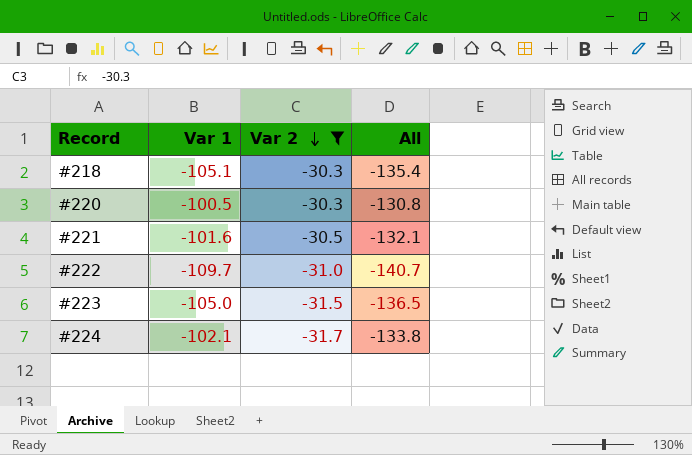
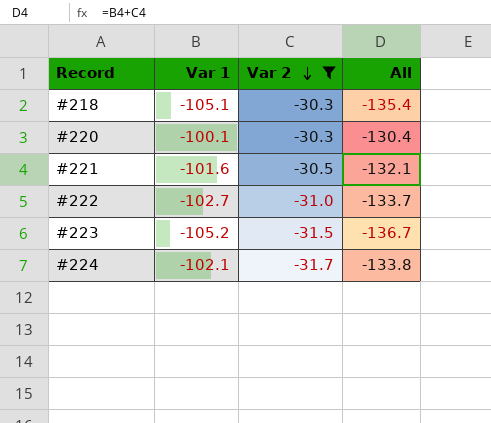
#220 | Var 1: -100.5 -> -100.1
#220 | All: -130.8 -> -130.4
#222 | Var 1: -109.7 -> -102.7
#222 | All: -140.7 -> -133.7
#223 | Var 1: -105.0 -> -105.2
#223 | All: -136.5 -> -136.7

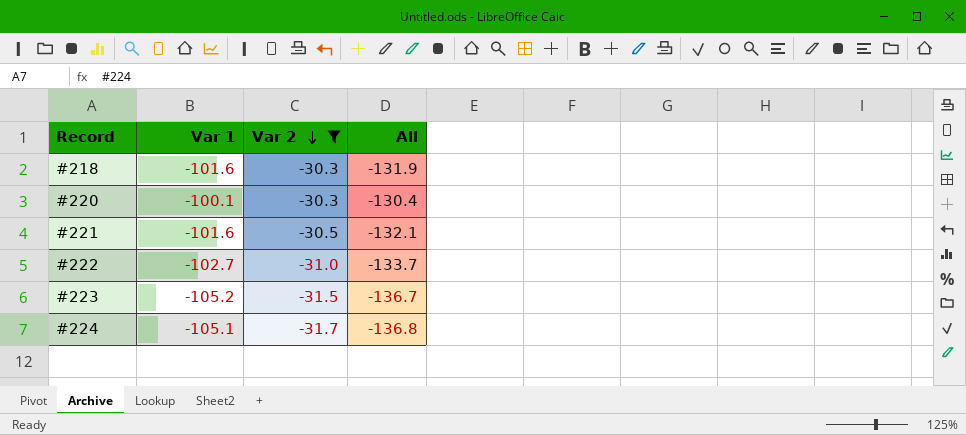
#218 | Var 1: -105.1 -> -101.6
#218 | All: -135.4 -> -131.9
#224 | Var 1: -102.1 -> -105.1
#224 | All: -133.8 -> -136.8

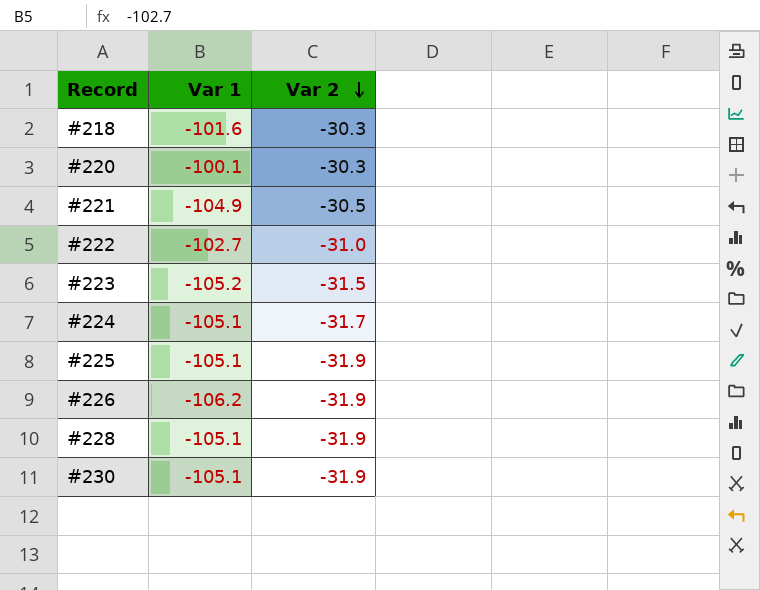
filter: Var 2 != -31.9 -> none
column All | formula: [Var 1] + [Var 2] -> none
#221 | Var 1: -101.6 -> -104.9

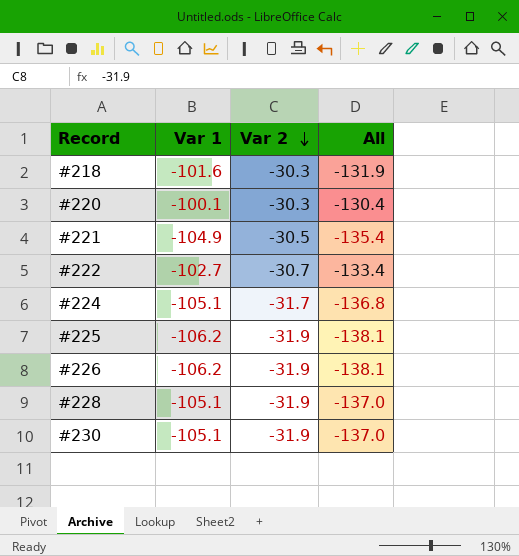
column All | formula: none -> [Var 1] + [Var 2]
row #223: -105.2 | -31.5 -> none
#222 | Var 2: -31.0 -> -30.7
#225 | Var 1: -105.1 -> -106.2

